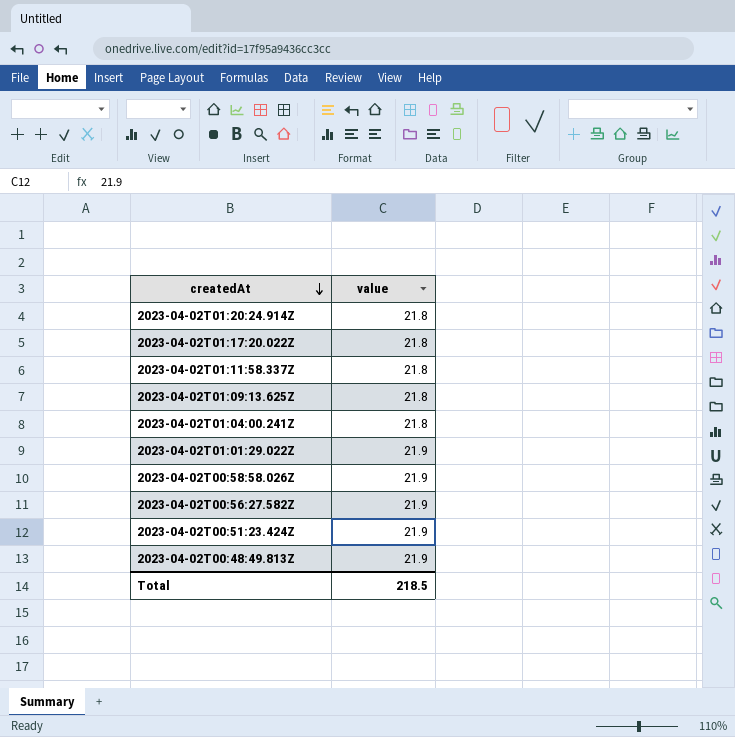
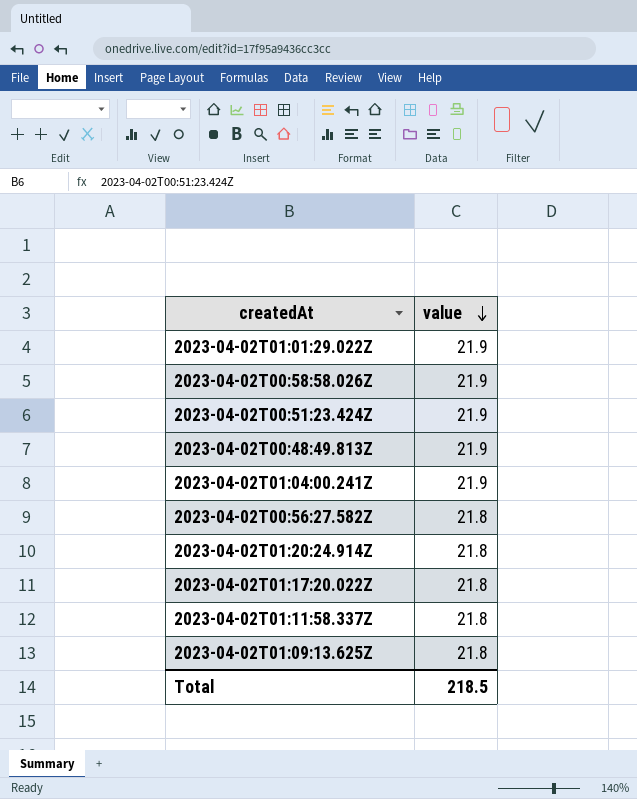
row order: createdAt descending -> value descending
2023-04-02T01:04:00.241Z | value: 21.8 -> 21.9
2023-04-02T00:56:27.582Z | value: 21.9 -> 21.8

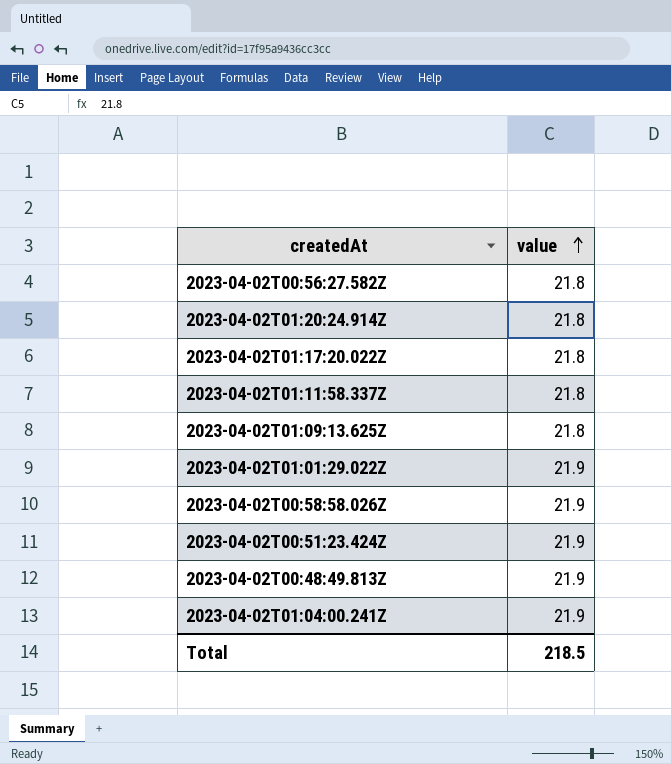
row order: value descending -> value ascending

